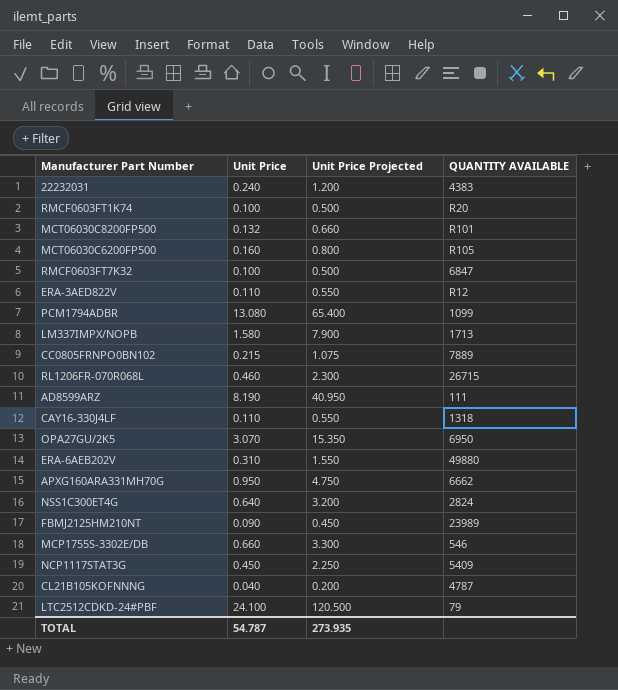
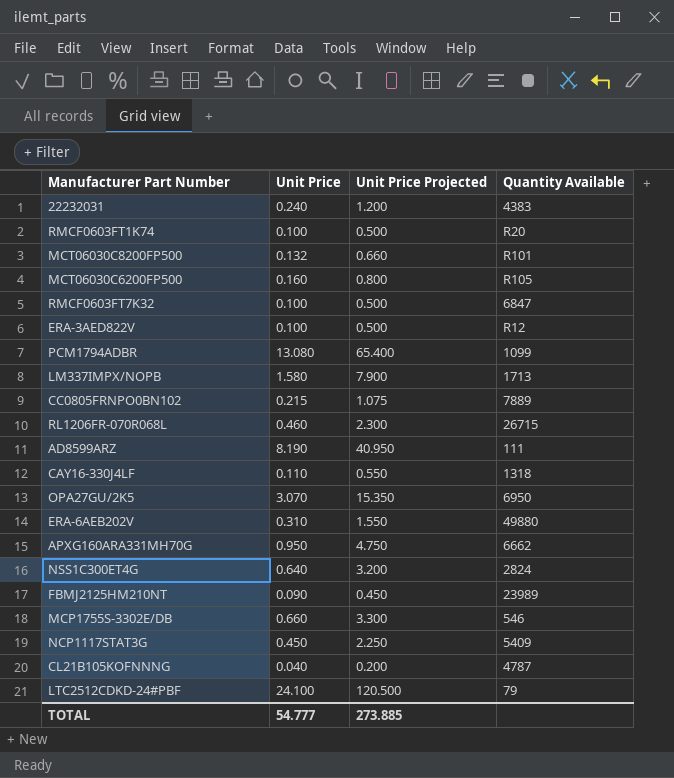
column name: QUANTITY AVAILABLE -> Quantity Available
ERA-3AED822V | Unit Price: 0.110 -> 0.100
ERA-3AED822V | Unit Price Projected: 0.550 -> 0.500
TOTAL | Unit Price: 54.787 -> 54.777
TOTAL | Unit Price Projected: 273.935 -> 273.885

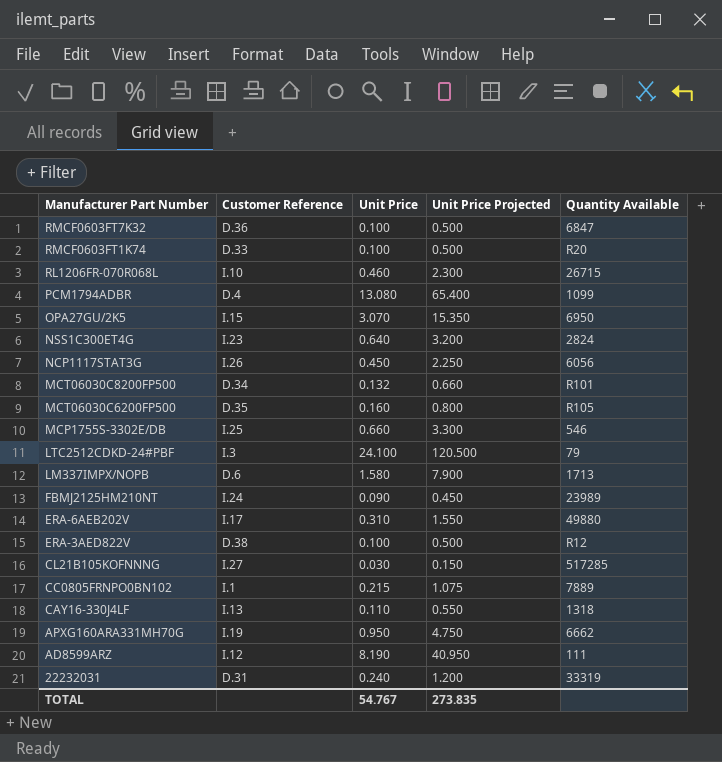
row order: none -> Manufacturer Part Number descending
column Customer Reference | position: none -> 2
NCP1117STAT3G | Quantity Available: 5409 -> 6056
CL21B105KOFNNNG | Unit Price: 0.040 -> 0.030
CL21B105KOFNNNG | Unit Price Projected: 0.200 -> 0.150
CL21B105KOFNNNG | Quantity Available: 4787 -> 517285
22232031 | Quantity Available: 4383 -> 33319
TOTAL | Unit Price: 54.777 -> 54.767
TOTAL | Unit Price Projected: 273.885 -> 273.835

